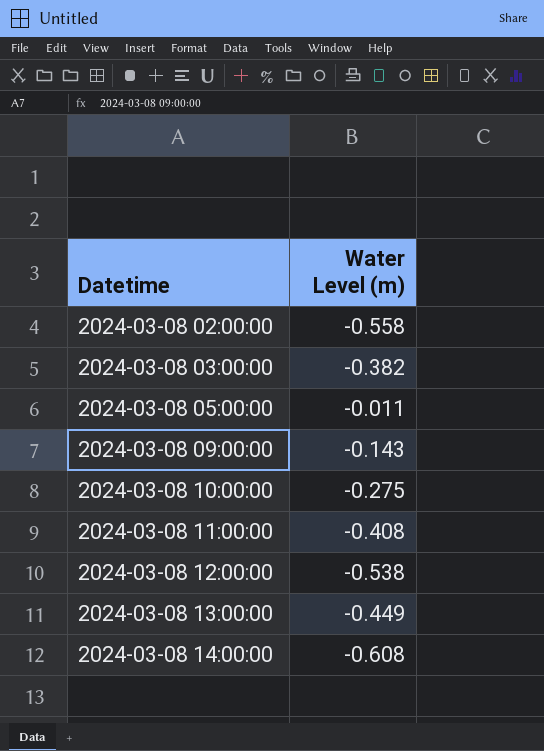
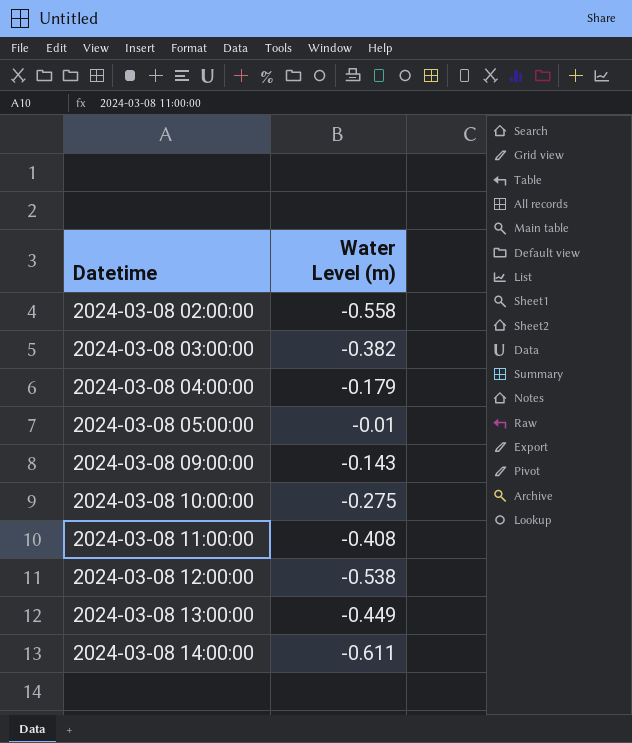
row 2024-03-08 04:00:00: none -> -0.179
2024-03-08 05:00:00 | Water Level (m): -0.011 -> -0.01
2024-03-08 14:00:00 | Water Level (m): -0.608 -> -0.611

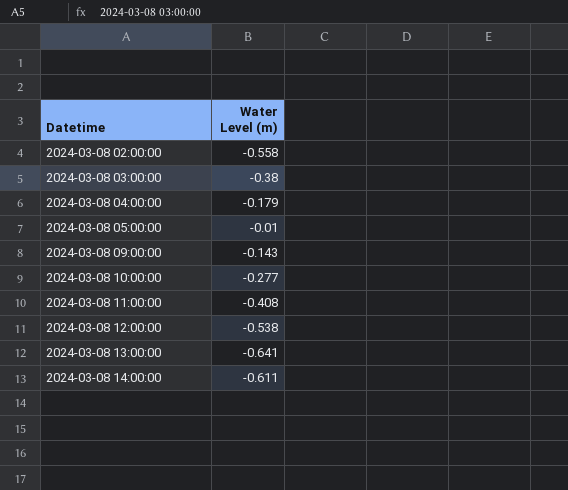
2024-03-08 03:00:00 | Water Level (m): -0.382 -> -0.38
2024-03-08 10:00:00 | Water Level (m): -0.275 -> -0.277
2024-03-08 13:00:00 | Water Level (m): -0.449 -> -0.641

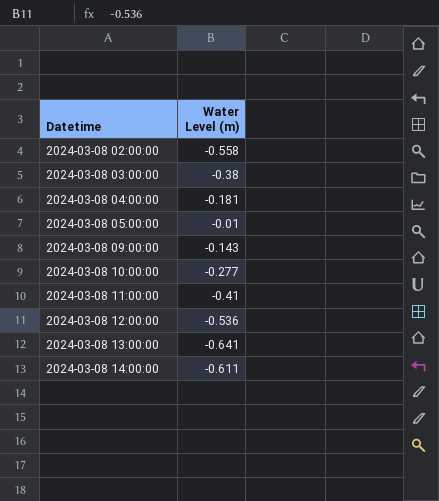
2024-03-08 04:00:00 | Water Level (m): -0.179 -> -0.181
2024-03-08 11:00:00 | Water Level (m): -0.408 -> -0.41
2024-03-08 12:00:00 | Water Level (m): -0.538 -> -0.536

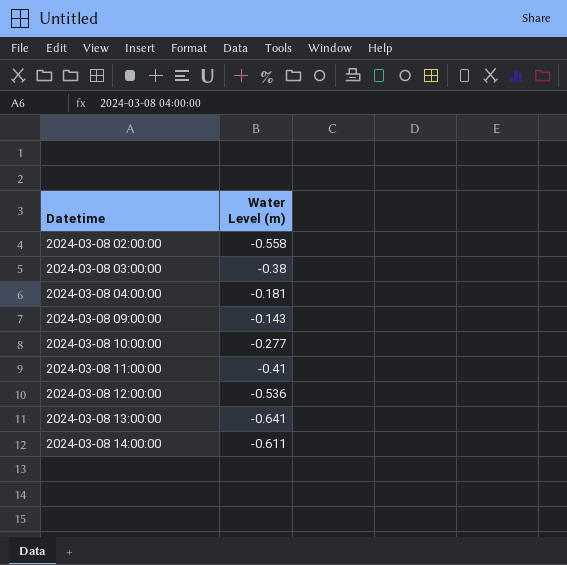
row 2024-03-08 05:00:00: -0.01 -> none

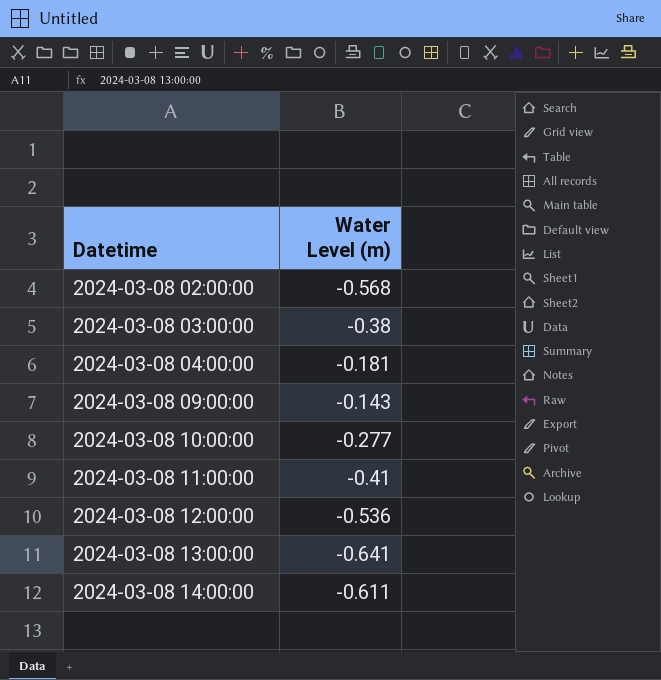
2024-03-08 02:00:00 | Water Level (m): -0.558 -> -0.568

